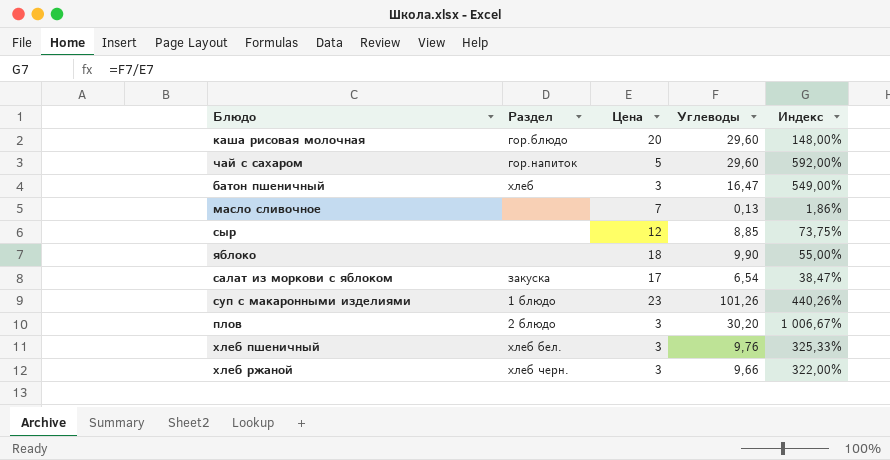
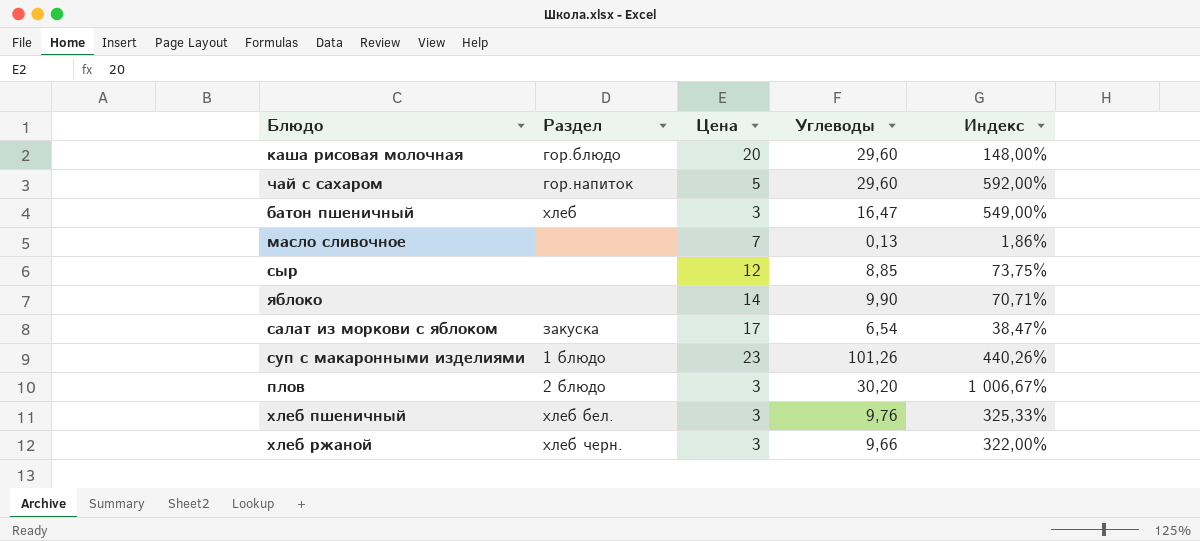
яблоко | Цена: 18 -> 14
яблоко | Индекс: 55,00% -> 70,71%

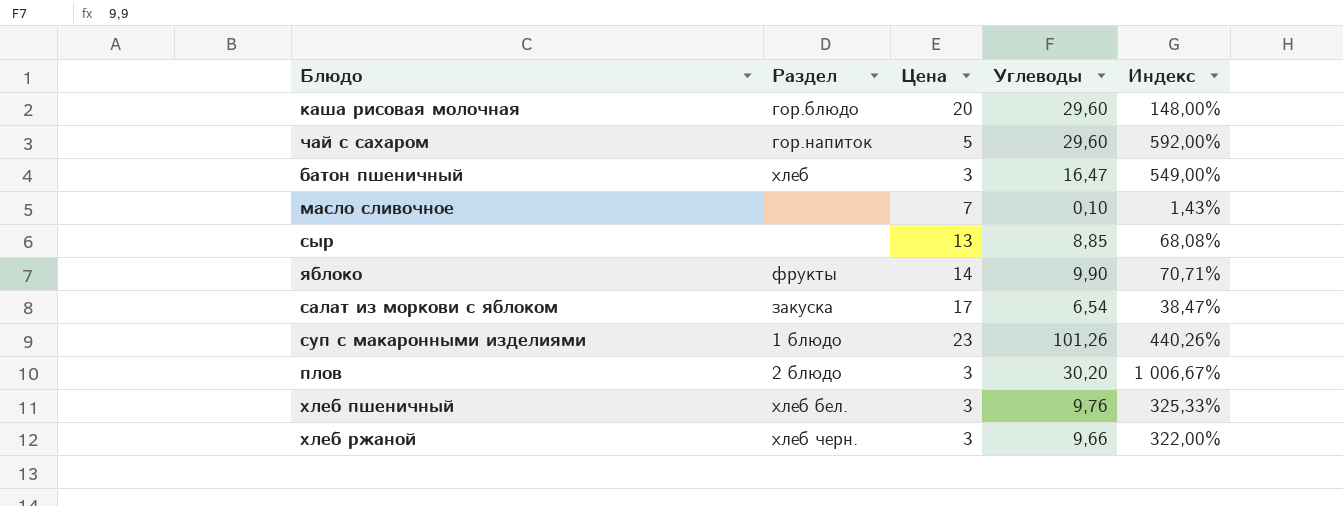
масло сливочное | Углеводы: 0,13 -> 0,10
масло сливочное | Индекс: 1,86% -> 1,43%
сыр | Цена: 12 -> 13
сыр | Индекс: 73,75% -> 68,08%
яблоко | Раздел: none -> фрукты

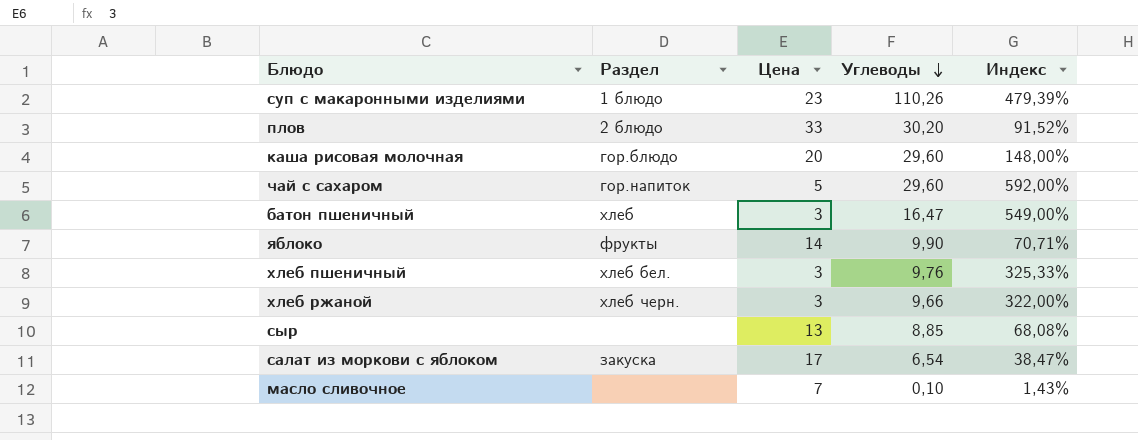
row order: none -> Углеводы descending
суп с макаронными изделиями | Углеводы: 101,26 -> 110,26
суп с макаронными изделиями | Индекс: 440,26% -> 479,39%
плов | Цена: 3 -> 33
плов | Индекс: 1 006,67% -> 91,52%

